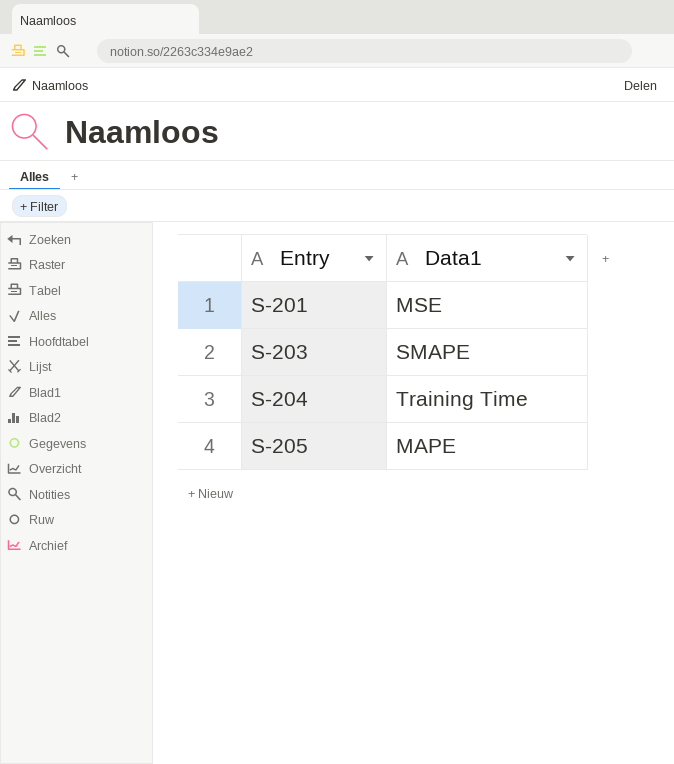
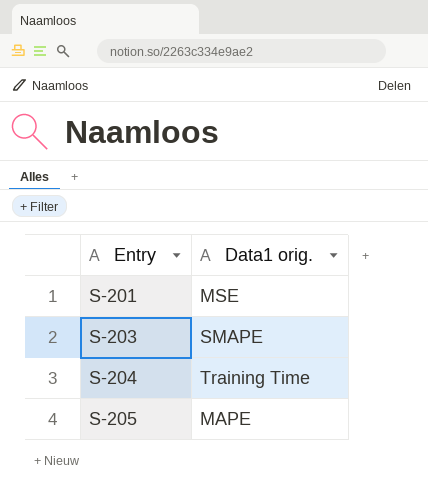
column name: Data1 -> Data1 orig.

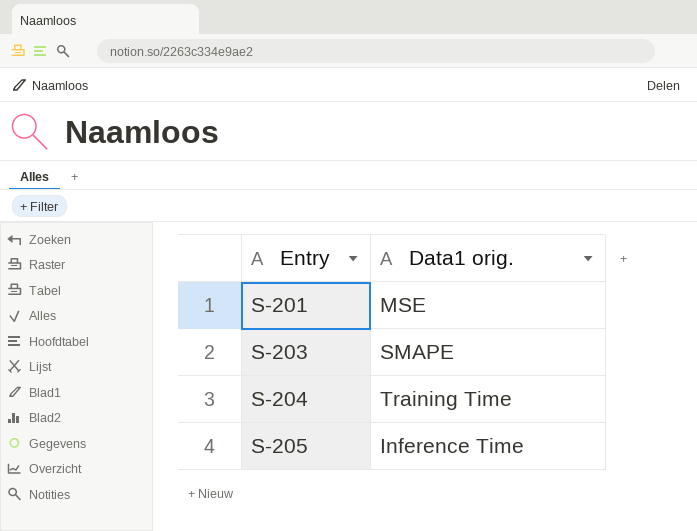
S-205 | Data1 orig.: MAPE -> Inference Time

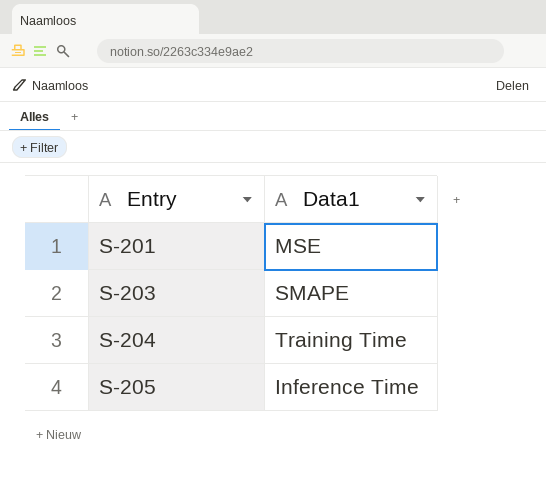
column name: Data1 orig. -> Data1

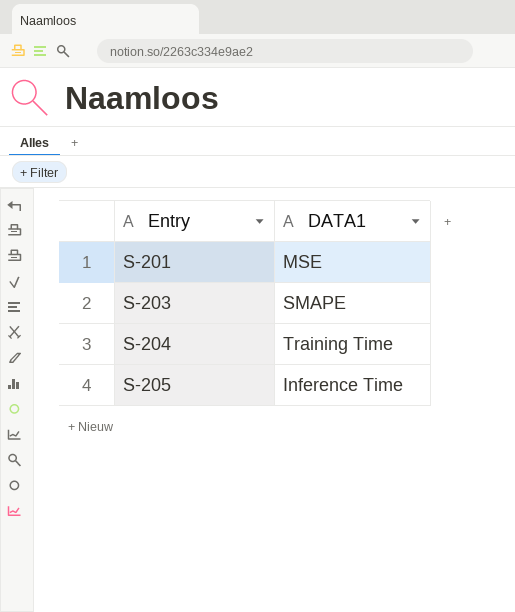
column name: Data1 -> DATA1

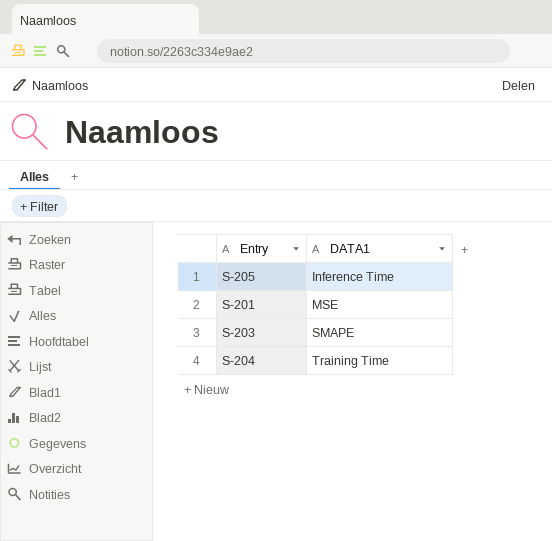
row order: Entry ascending -> DATA1 ascending

